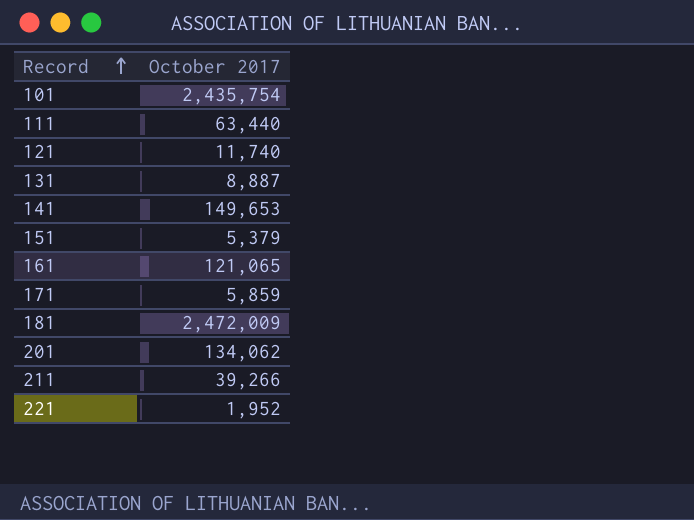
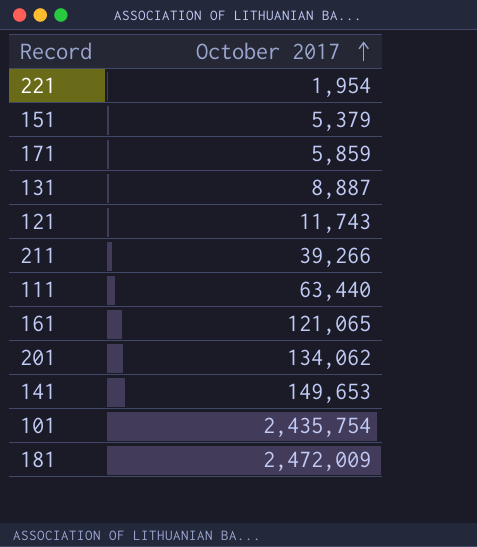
row order: Record ascending -> October 2017 ascending
221 | October 2017: 1,952 -> 1,954
121 | October 2017: 11,740 -> 11,743

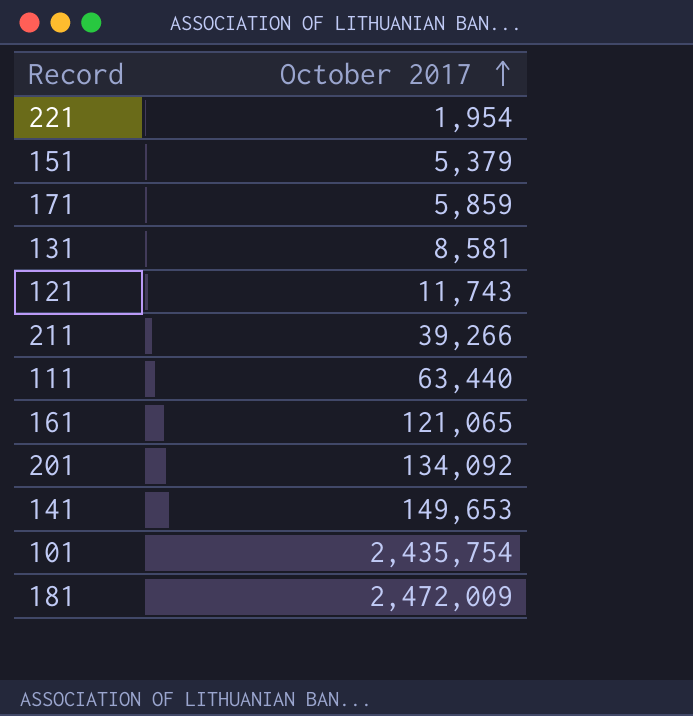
131 | October 2017: 8,887 -> 8,581
201 | October 2017: 134,062 -> 134,092

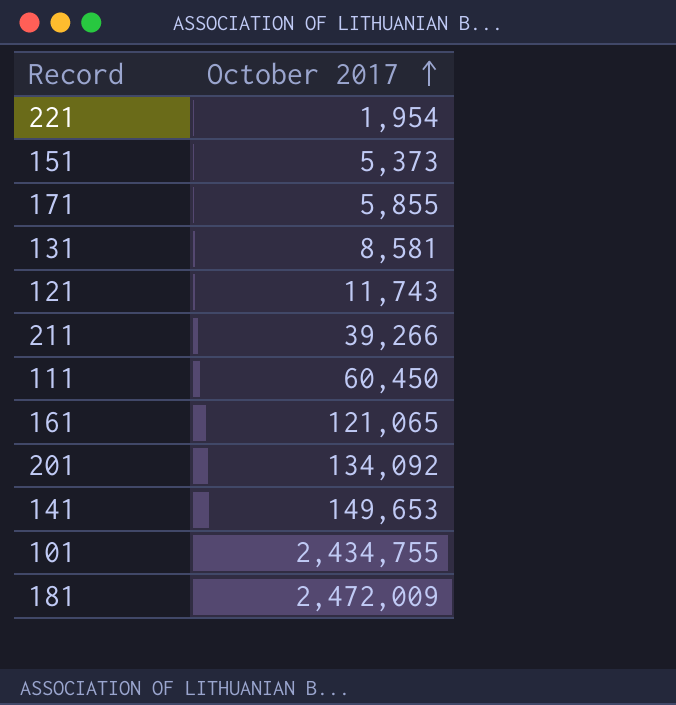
151 | October 2017: 5,379 -> 5,373
171 | October 2017: 5,859 -> 5,855
111 | October 2017: 63,440 -> 60,450
101 | October 2017: 2,435,754 -> 2,434,755

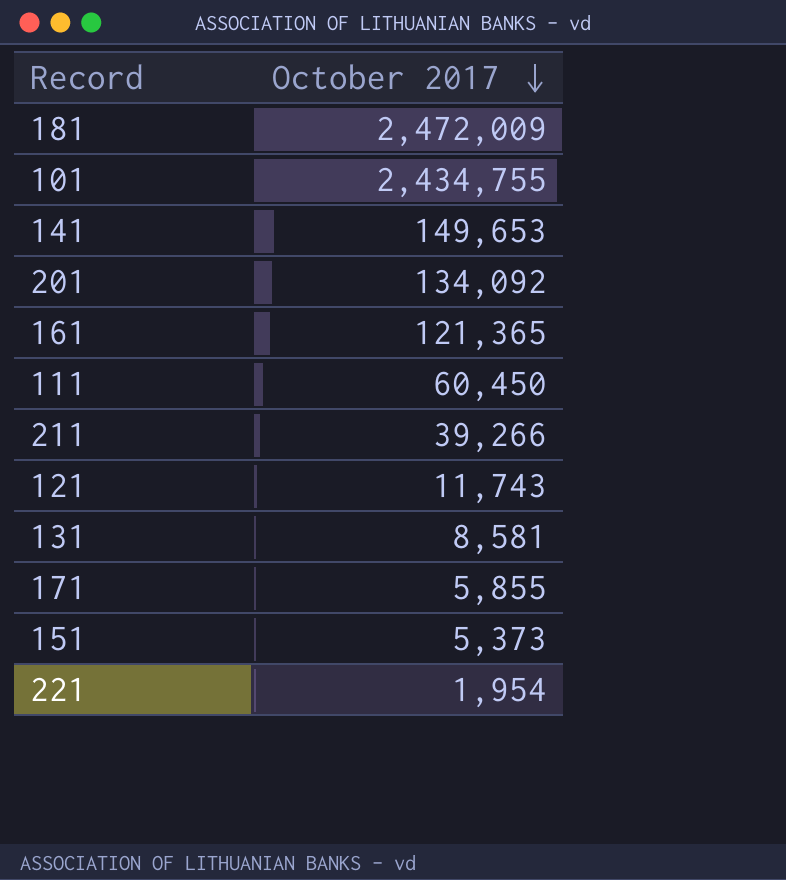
row order: October 2017 ascending -> October 2017 descending
161 | October 2017: 121,065 -> 121,365

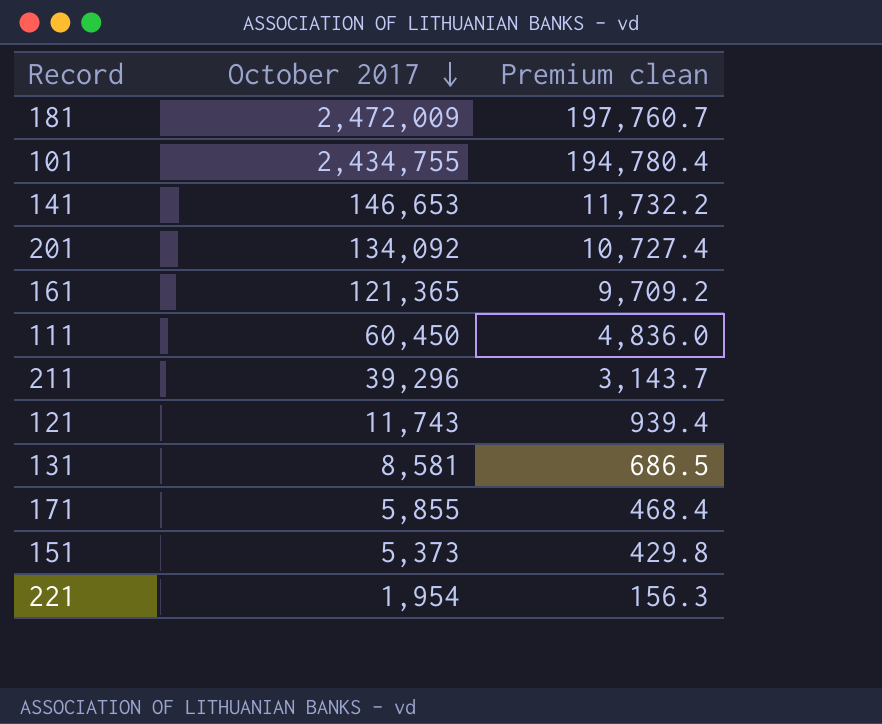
column Premium clean | formula: none -> [October 2017] * 0.08
141 | October 2017: 149,653 -> 146,653
211 | October 2017: 39,266 -> 39,296

